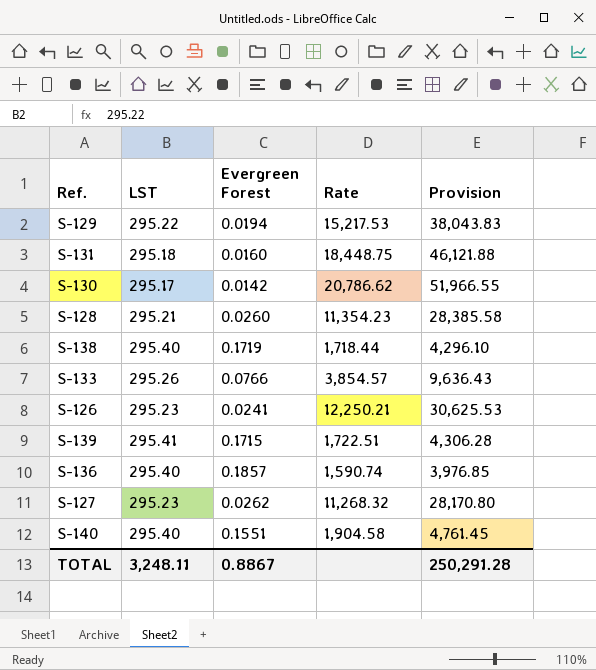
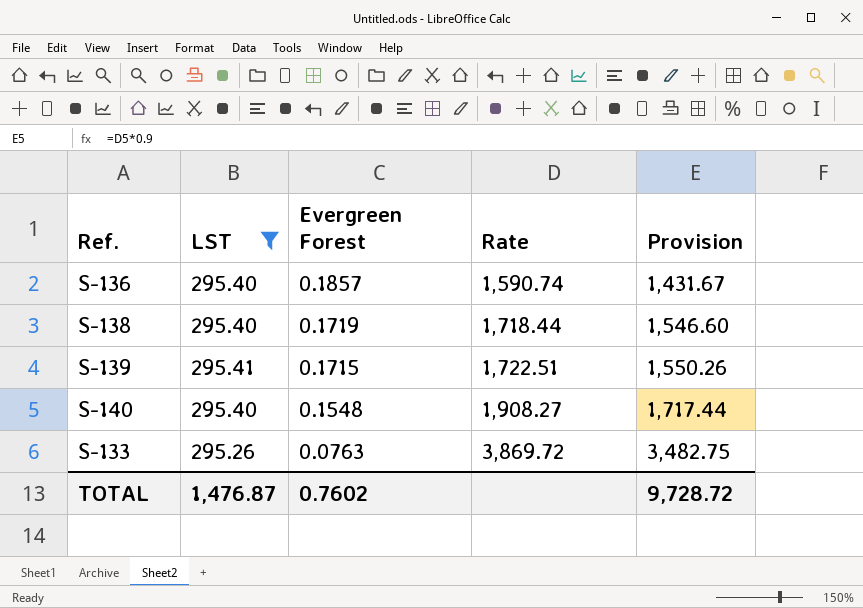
filter: none -> LST >= 295.26
row order: none -> Evergreen Forest descending
column Provision | formula: [Rate] * 2.5 -> [Rate] * 0.9
S-140 | Evergreen Forest: 0.1551 -> 0.1548
S-140 | Rate: 1,904.58 -> 1,908.27
S-133 | Evergreen Forest: 0.0766 -> 0.0763
S-133 | Rate: 3,854.57 -> 3,869.72
TOTAL | LST: 3,248.11 -> 1,476.87
TOTAL | Evergreen Forest: 0.8867 -> 0.7602
TOTAL | Provision: 250,291.28 -> 9,728.72

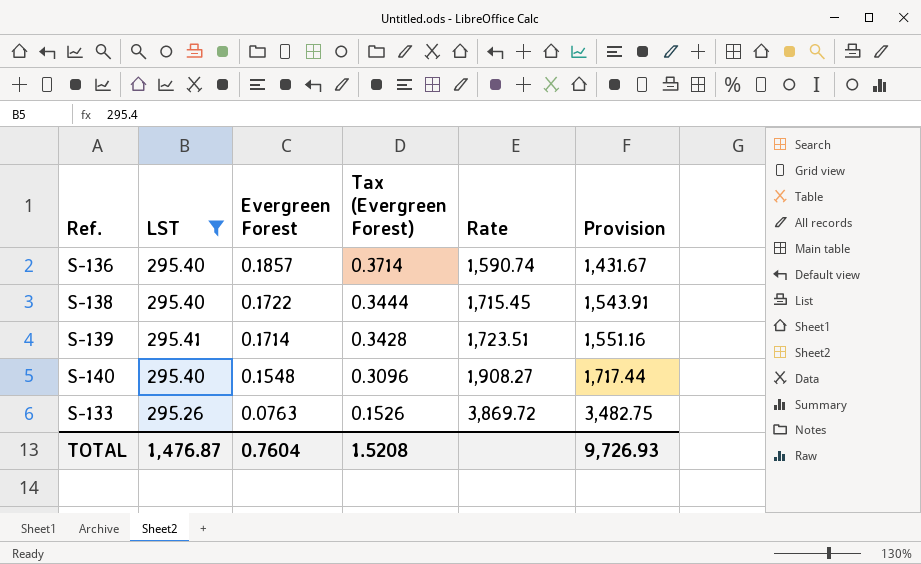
column Tax (Evergreen Forest) | formula: none -> [Evergreen Forest] * 2
S-138 | Evergreen Forest: 0.1719 -> 0.1722
S-138 | Rate: 1,718.44 -> 1,715.45
S-138 | Provision: 1,546.60 -> 1,543.91
S-139 | Evergreen Forest: 0.1715 -> 0.1714
S-139 | Rate: 1,722.51 -> 1,723.51
S-139 | Provision: 1,550.26 -> 1,551.16
TOTAL | Evergreen Forest: 0.7602 -> 0.7604
TOTAL | Provision: 9,728.72 -> 9,726.93

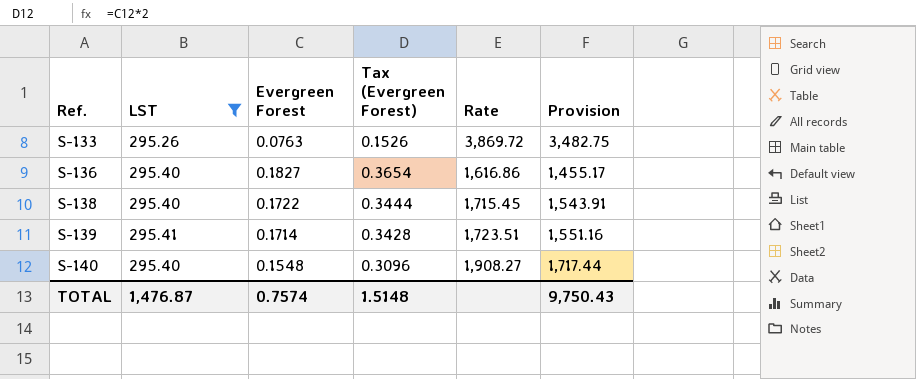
row order: Evergreen Forest descending -> Ref. ascending
S-136 | Evergreen Forest: 0.1857 -> 0.1827
S-136 | Tax (Evergreen Forest): 0.3714 -> 0.3654
S-136 | Rate: 1,590.74 -> 1,616.86
S-136 | Provision: 1,431.67 -> 1,455.17
TOTAL | Evergreen Forest: 0.7604 -> 0.7574
TOTAL | Tax (Evergreen Forest): 1.5208 -> 1.5148
TOTAL | Provision: 9,726.93 -> 9,750.43

